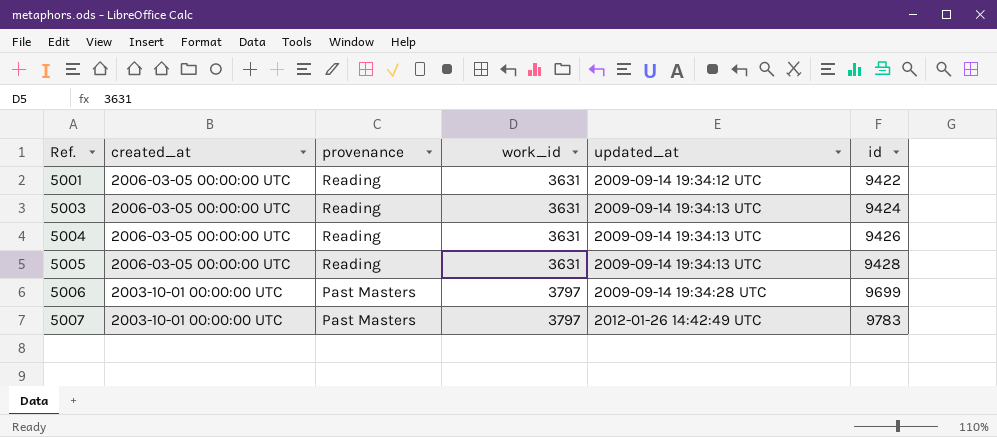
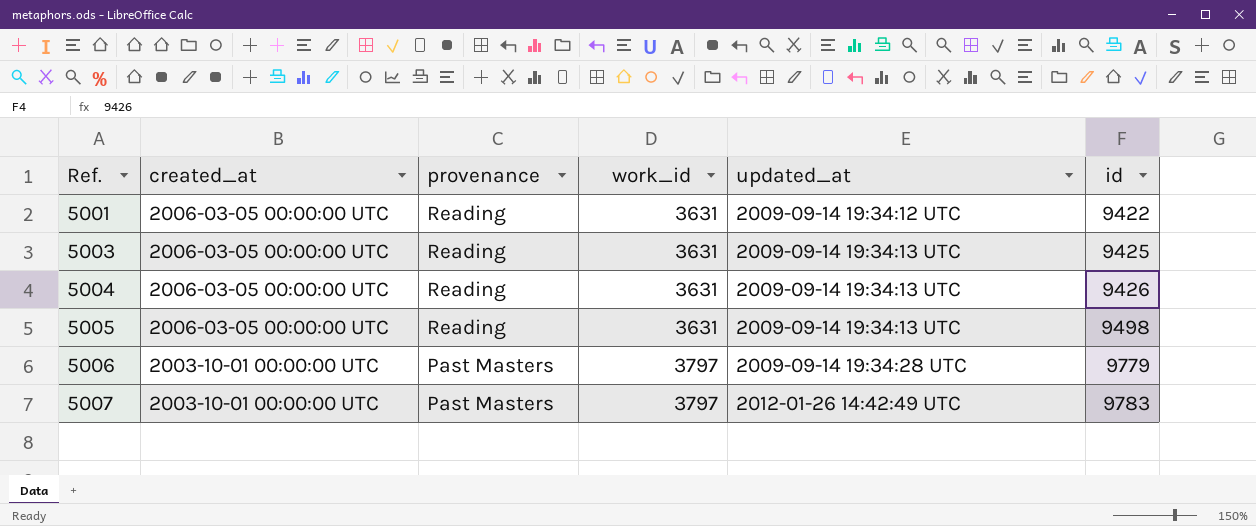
5003 | id: 9424 -> 9425
5005 | id: 9428 -> 9498
5006 | id: 9699 -> 9779

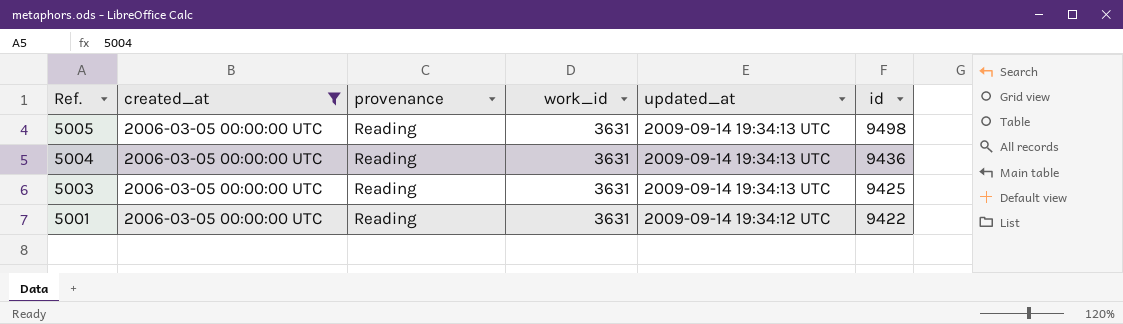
filter: none -> created_at = 2006-03-05 00:00:00 UTC
row order: Ref. ascending -> Ref. descending
5004 | id: 9426 -> 9436

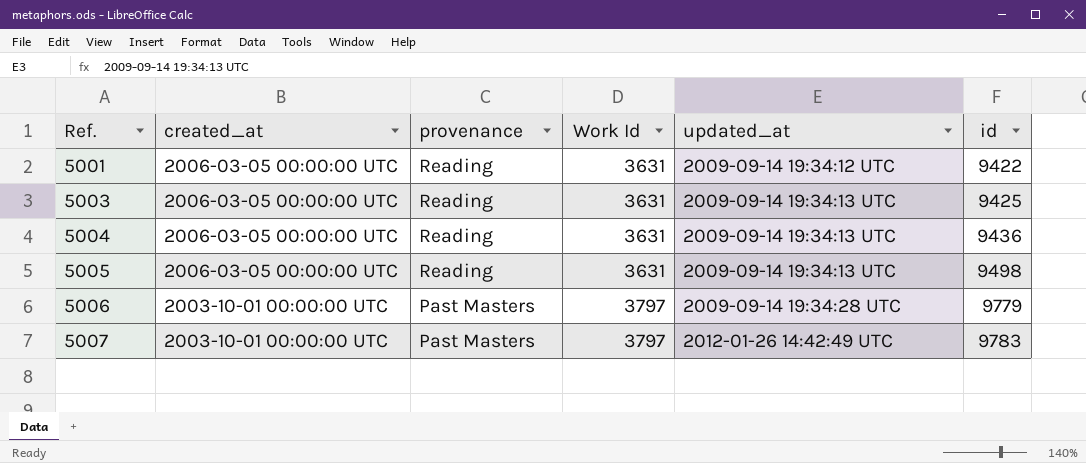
filter: created_at = 2006-03-05 00:00:00 UTC -> none
row order: Ref. descending -> Ref. ascending
column name: work_id -> Work Id

